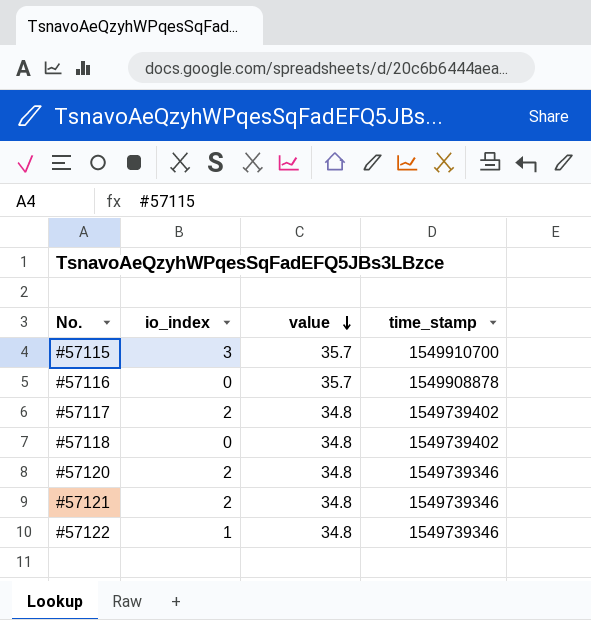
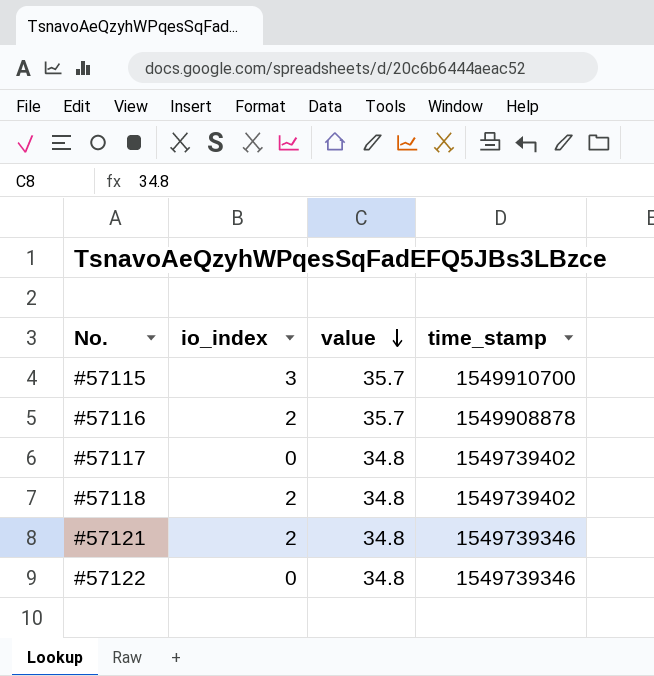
row #57120: 2 | 34.8 | 1549739346 -> none
#57116 | io_index: 0 -> 2
#57117 | io_index: 2 -> 0
#57118 | io_index: 0 -> 2
#57122 | io_index: 1 -> 0

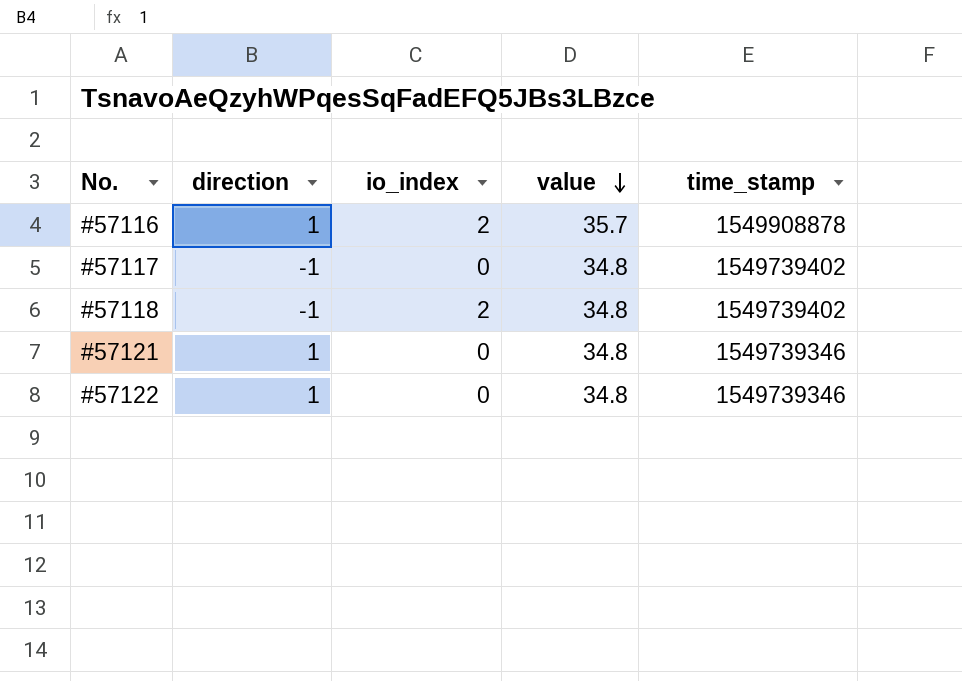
column direction | position: none -> 2
row #57115: 3 | 35.7 | 1549910700 -> none
#57121 | io_index: 2 -> 0

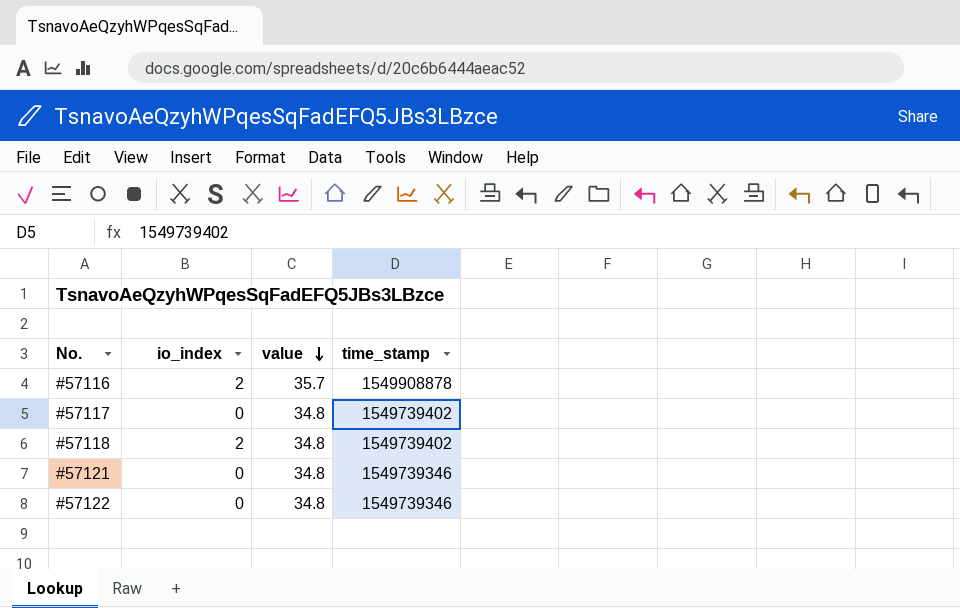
column direction | position: 2 -> none

